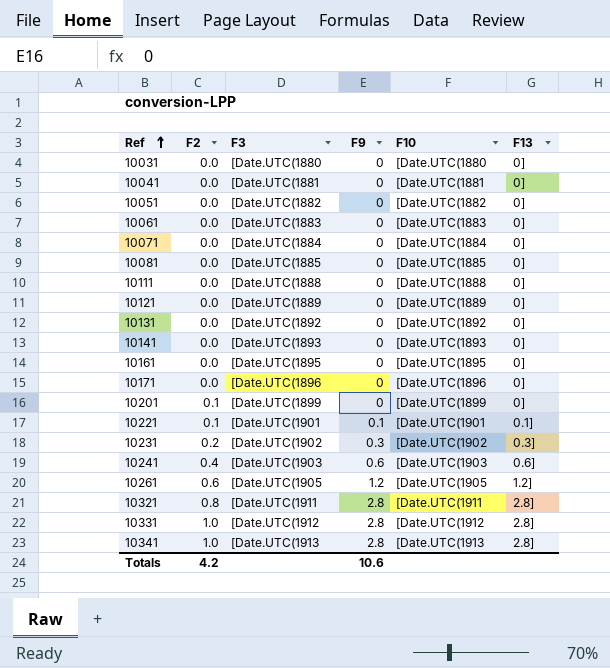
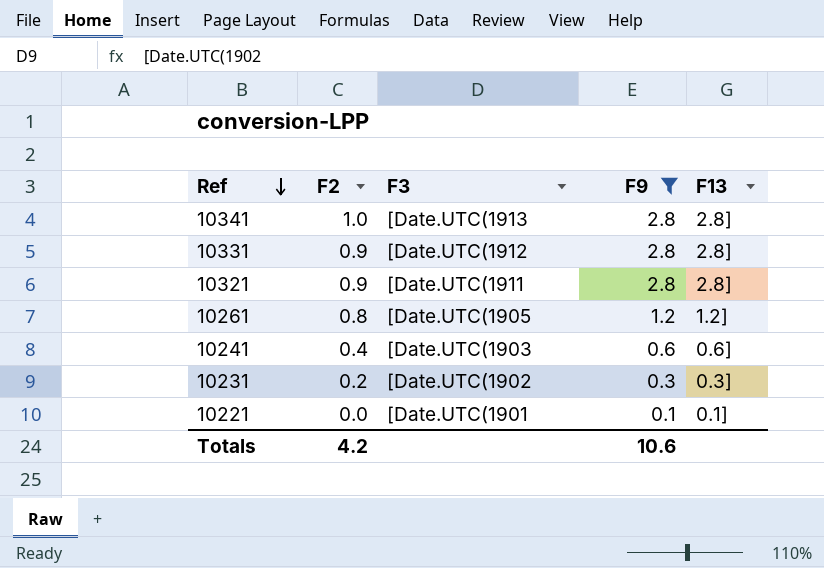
filter: none -> F9 != 0
row order: Ref ascending -> Ref descending
column F10 | position: 5 -> none
10331 | F2: 1.0 -> 0.9
10321 | F2: 0.8 -> 0.9
10261 | F2: 0.6 -> 0.8
10221 | F2: 0.1 -> 0.0

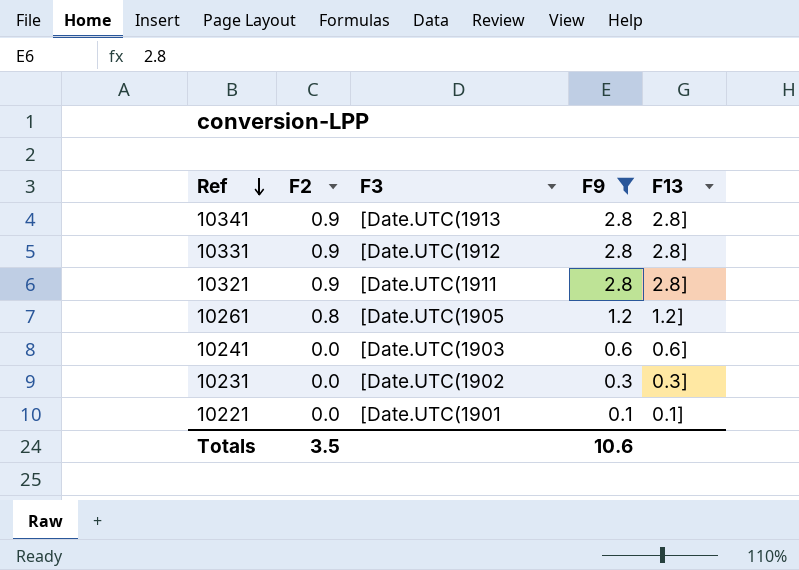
10341 | F2: 1.0 -> 0.9
10241 | F2: 0.4 -> 0.0
10231 | F2: 0.2 -> 0.0
Totals | F2: 4.2 -> 3.5

